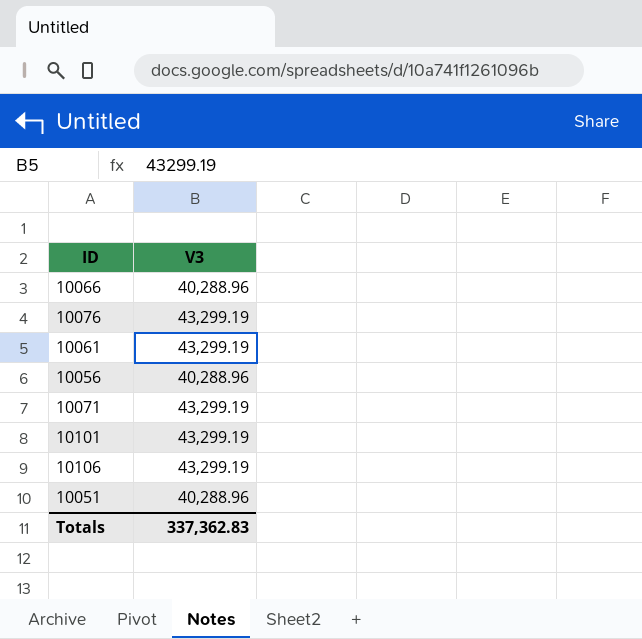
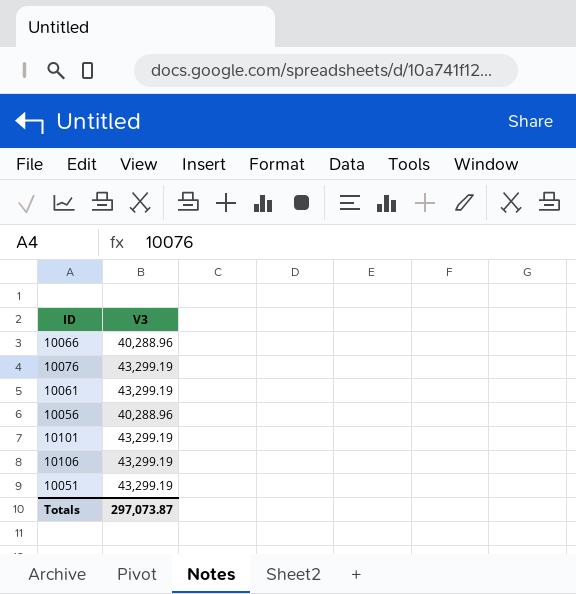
row 10071: 43,299.19 -> none
10051 | V3: 40,288.96 -> 43,299.19
Totals | V3: 337,362.83 -> 297,073.87

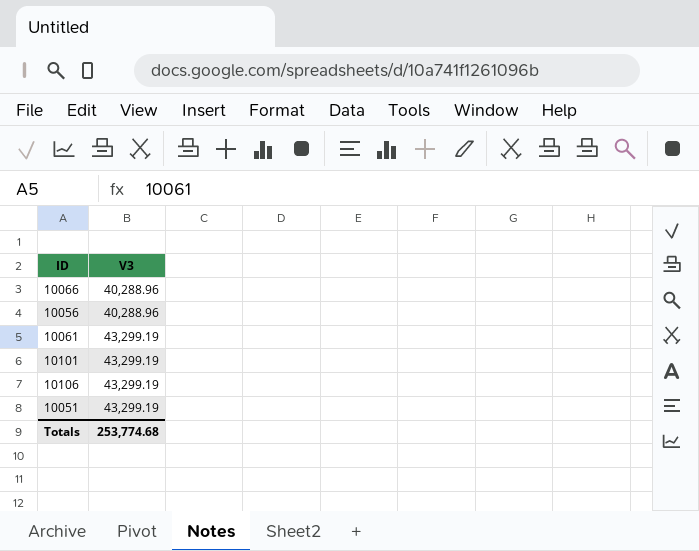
row order: none -> V3 ascending
row 10076: 43,299.19 -> none
Totals | V3: 297,073.87 -> 253,774.68

